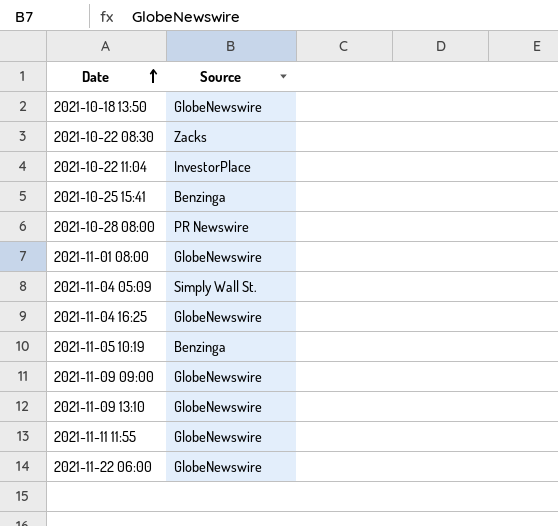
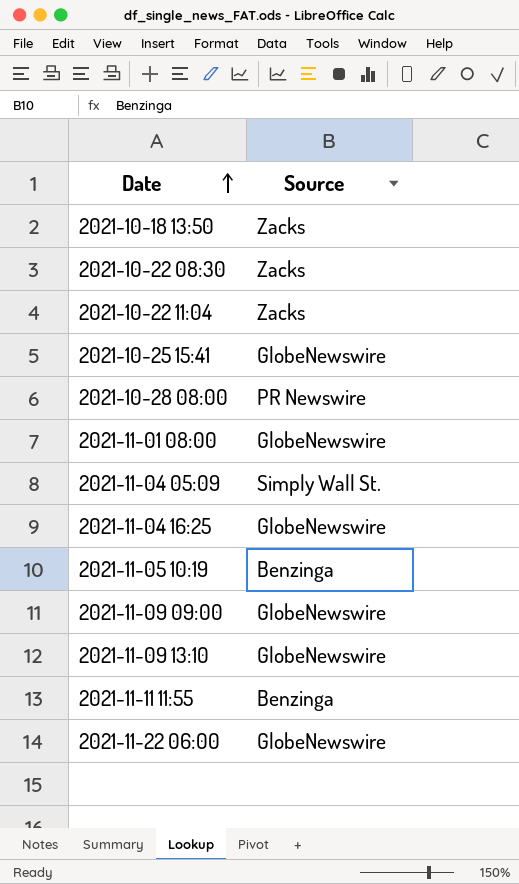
2021-10-18 13:50 | Source: GlobeNewswire -> Zacks
2021-10-22 11:04 | Source: InvestorPlace -> Zacks
2021-10-25 15:41 | Source: Benzinga -> GlobeNewswire
2021-11-11 11:55 | Source: GlobeNewswire -> Benzinga

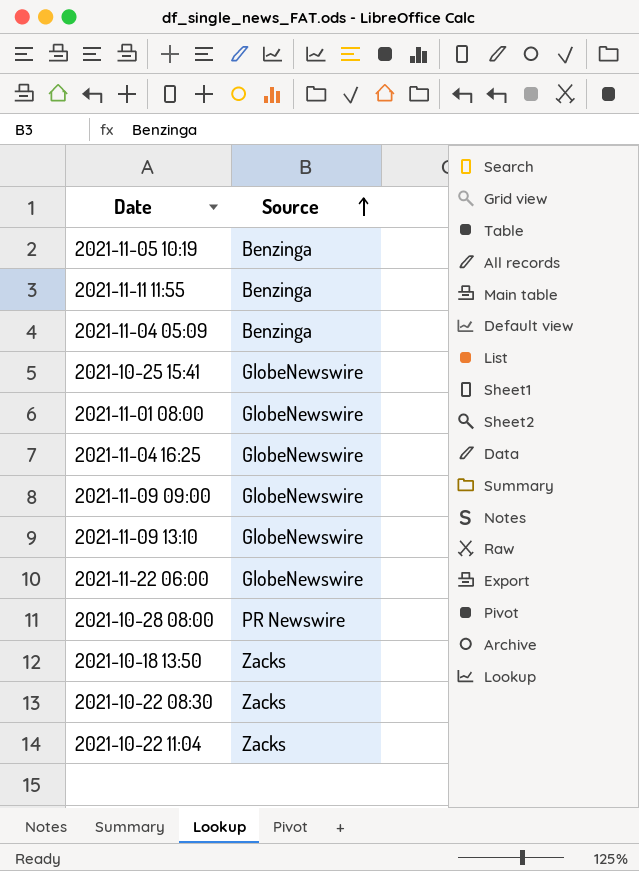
row order: Date ascending -> Source ascending
2021-11-04 05:09 | Source: Simply Wall St. -> Benzinga

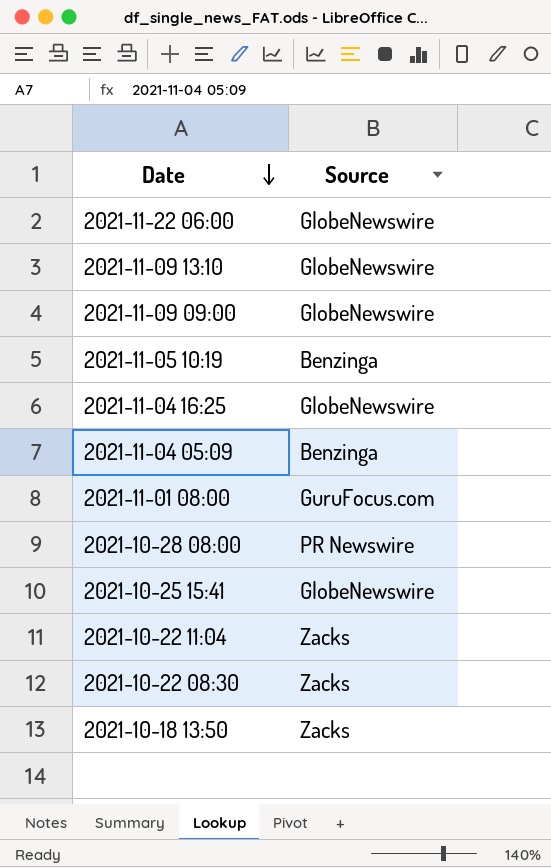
row order: Source ascending -> Date descending
row 2021-11-11 11:55: Benzinga -> none
2021-11-01 08:00 | Source: GlobeNewswire -> GuruFocus.com

